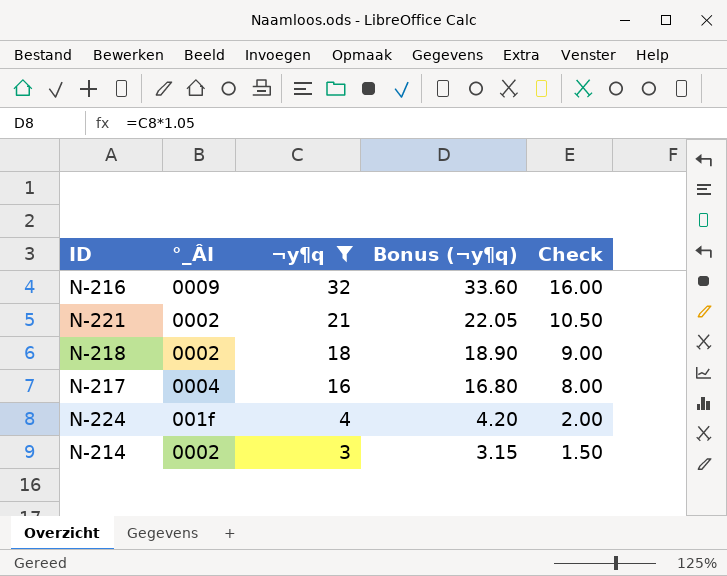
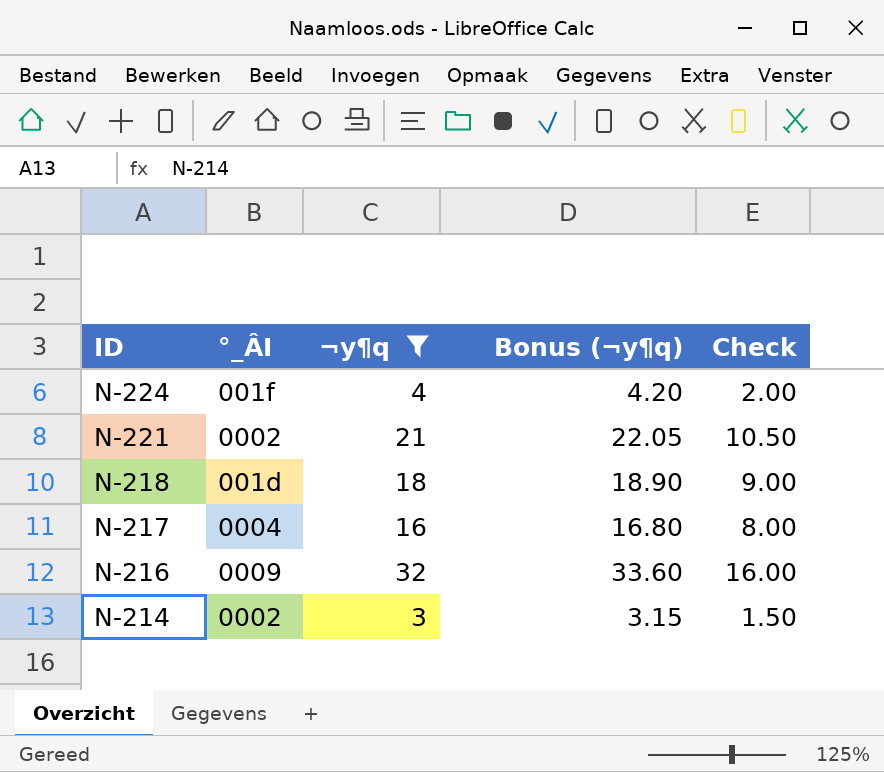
row order: ¬y¶q descending -> ID descending
N-218 | °_ÂI: 0002 -> 001d

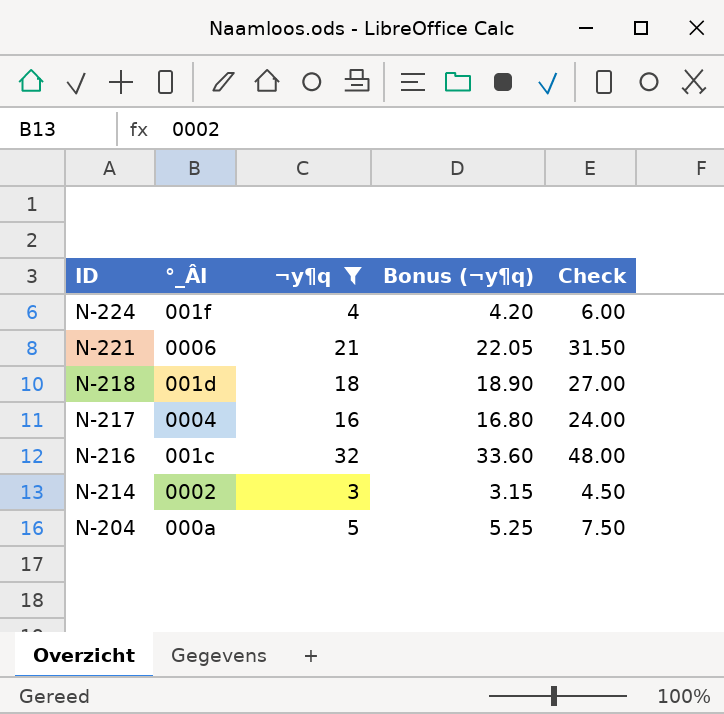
column Check | formula: [¬y¶q] * 0.5 -> [¬y¶q] * 1.5
N-221 | °_ÂI: 0002 -> 0006
N-216 | °_ÂI: 0009 -> 001c
row N-204: none -> 000a | 5 | 5.25 | 7.50

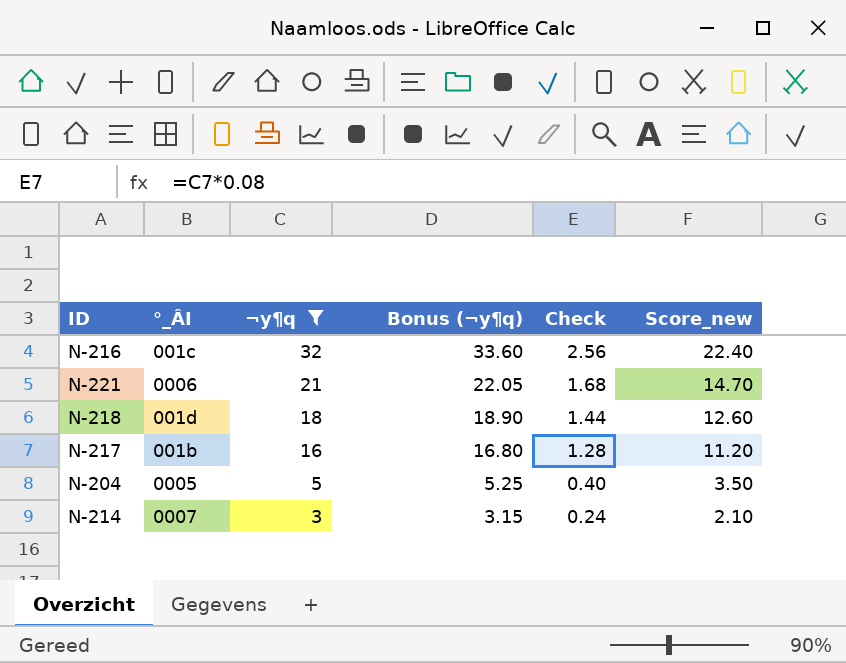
row order: ID descending -> ¬y¶q descending
column Check | formula: [¬y¶q] * 1.5 -> [¬y¶q] * 0.08
column Score_new | formula: none -> [¬y¶q] * 0.7
row N-224: 001f | 4 | 4.20 | 6.00 -> none
N-217 | °_ÂI: 0004 -> 001b
N-204 | °_ÂI: 000a -> 0005
N-214 | °_ÂI: 0002 -> 0007

